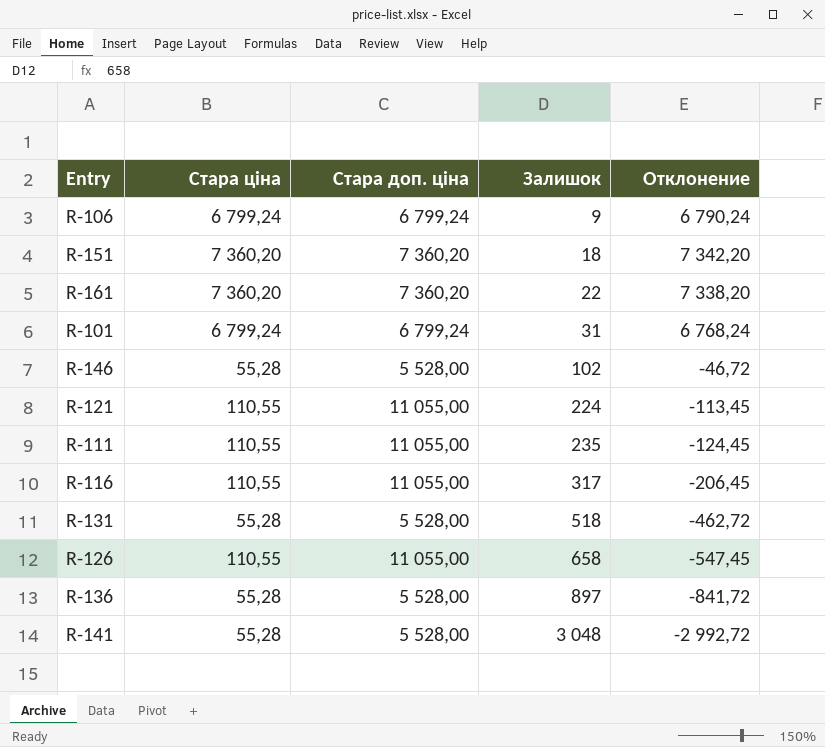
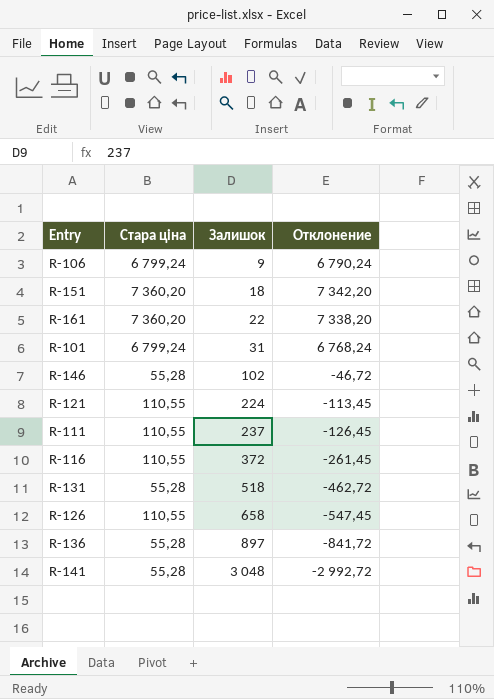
column Стара доп. ціна | position: 3 -> none
R-111 | Залишок: 235 -> 237
R-111 | Отклонение: -124,45 -> -126,45
R-116 | Залишок: 317 -> 372
R-116 | Отклонение: -206,45 -> -261,45

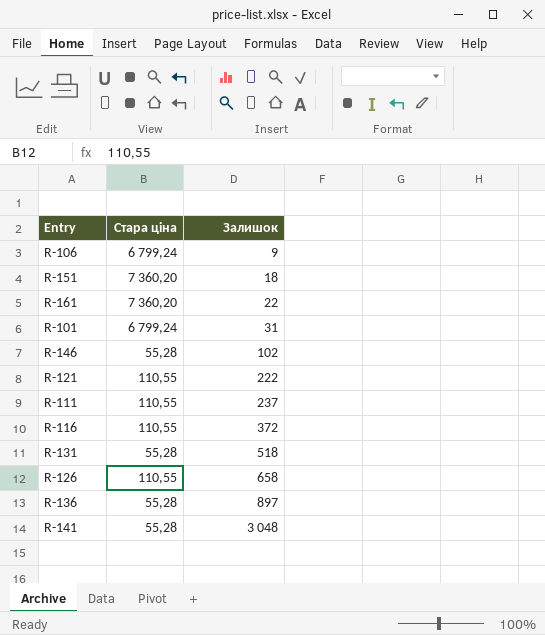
column Отклонение | formula: [Стара ціна] - [Залишок] -> none
R-121 | Залишок: 224 -> 222

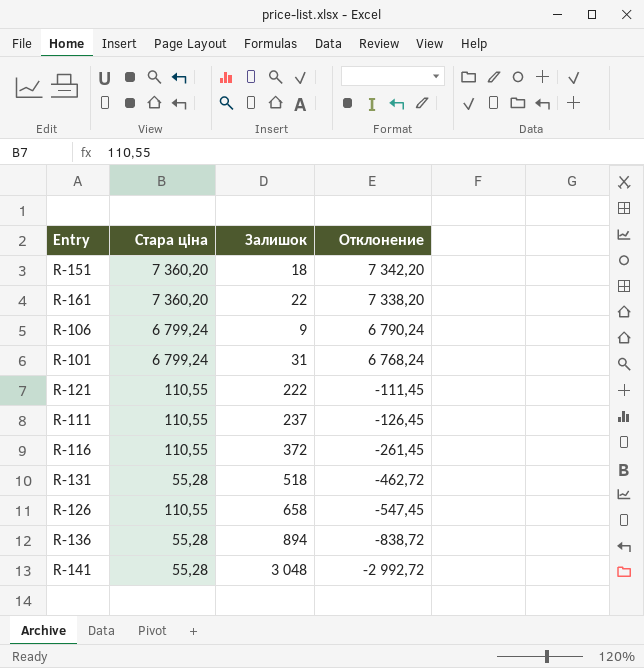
row order: Залишок ascending -> Отклонение descending
column Отклонение | formula: none -> [Стара ціна] - [Залишок]
row R-146: 55,28 | 102 -> none
R-136 | Залишок: 897 -> 894

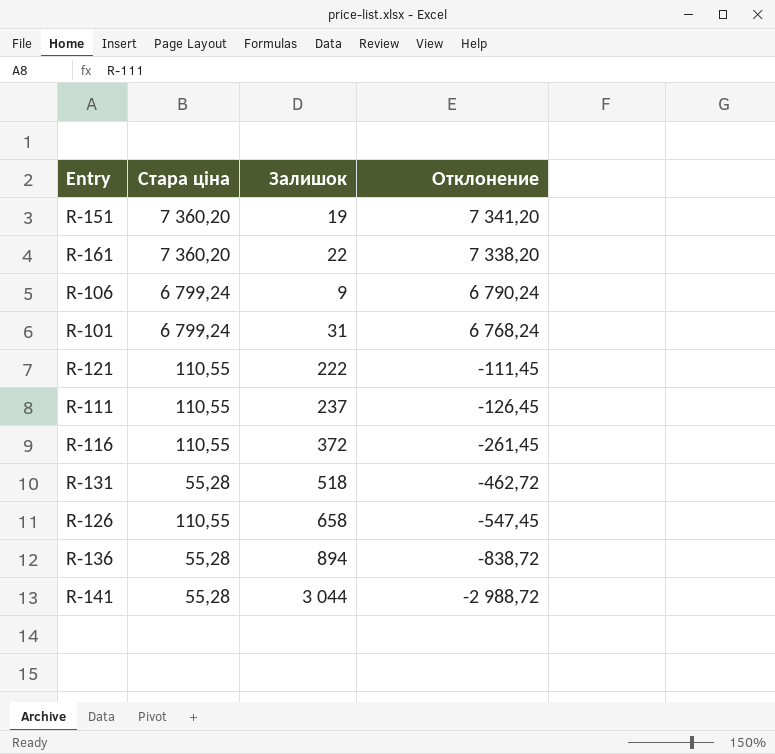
R-151 | Залишок: 18 -> 19
R-151 | Отклонение: 7 342,20 -> 7 341,20
R-141 | Залишок: 3 048 -> 3 044
R-141 | Отклонение: -2 992,72 -> -2 988,72

